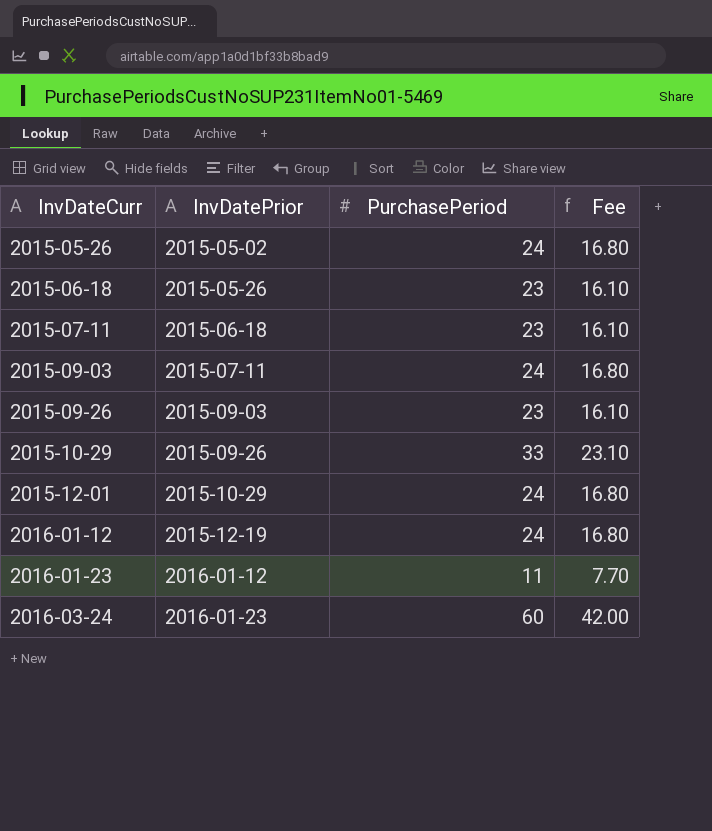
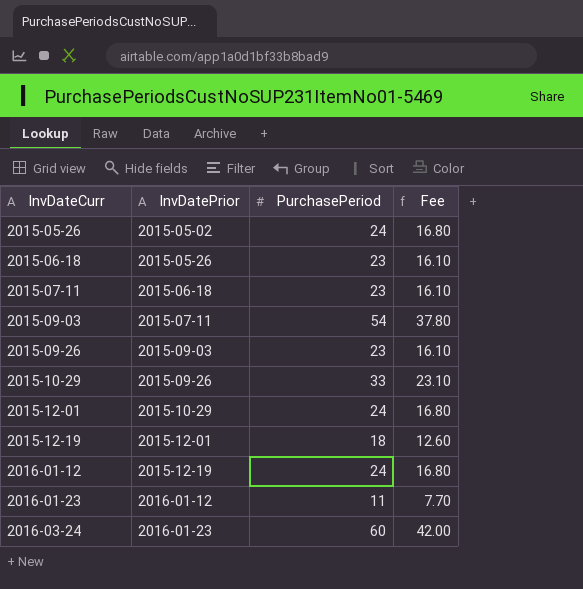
2015-09-03 | PurchasePeriod: 24 -> 54
2015-09-03 | Fee: 16.80 -> 37.80
row 2015-12-19: none -> 2015-12-01 | 18 | 12.60

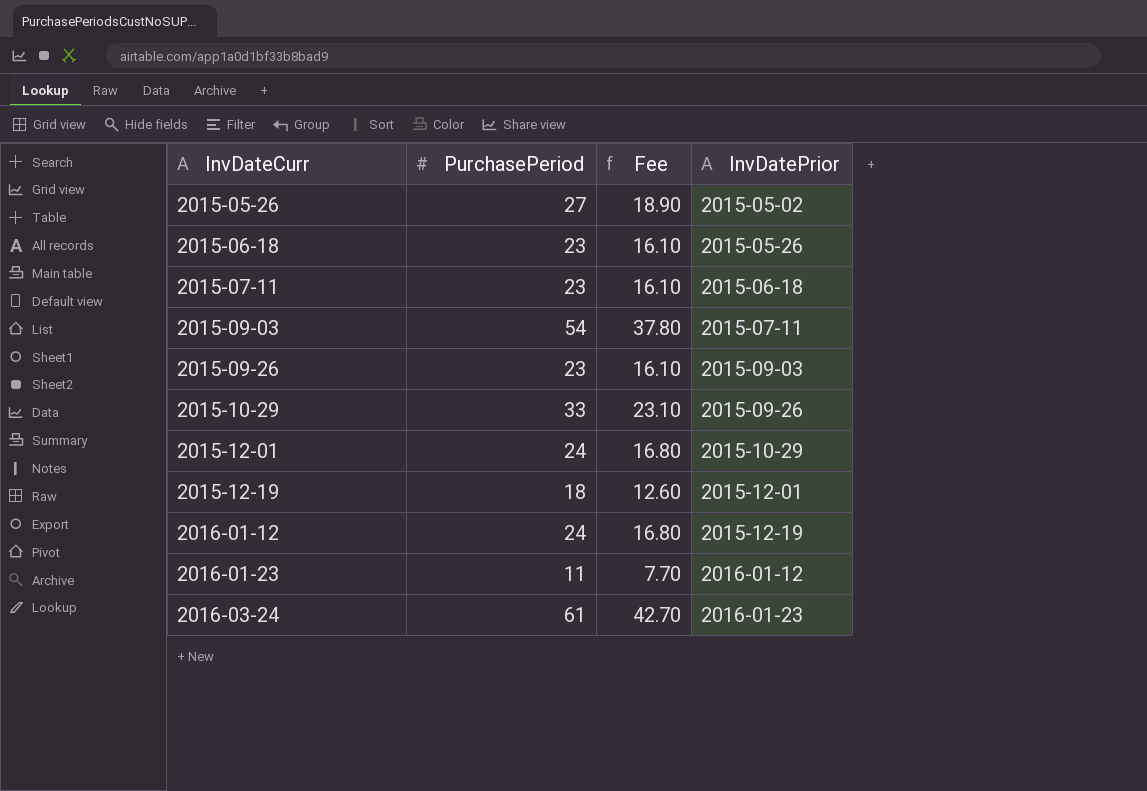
column InvDatePrior | position: 2 -> 4
2015-05-26 | PurchasePeriod: 24 -> 27
2015-05-26 | Fee: 16.80 -> 18.90
2016-03-24 | PurchasePeriod: 60 -> 61
2016-03-24 | Fee: 42.00 -> 42.70

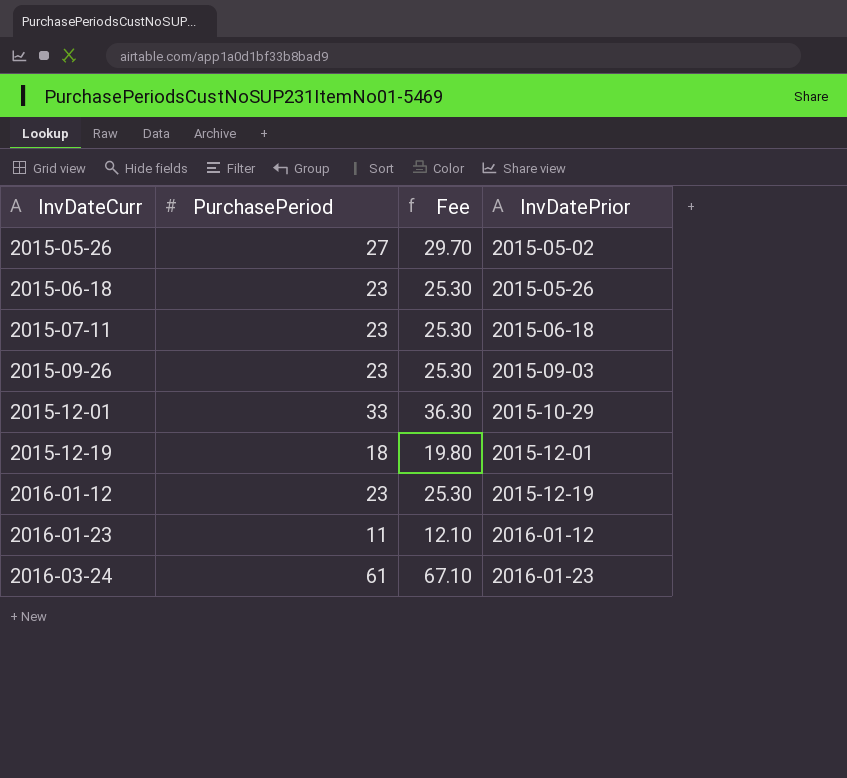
column Fee | formula: [PurchasePeriod] * 0.7 -> [PurchasePeriod] * 1.1
row 2015-09-03: 54 | 37.80 | 2015-07-11 -> none
row 2015-10-29: 33 | 23.10 | 2015-09-26 -> none
2015-12-01 | PurchasePeriod: 24 -> 33
2016-01-12 | PurchasePeriod: 24 -> 23

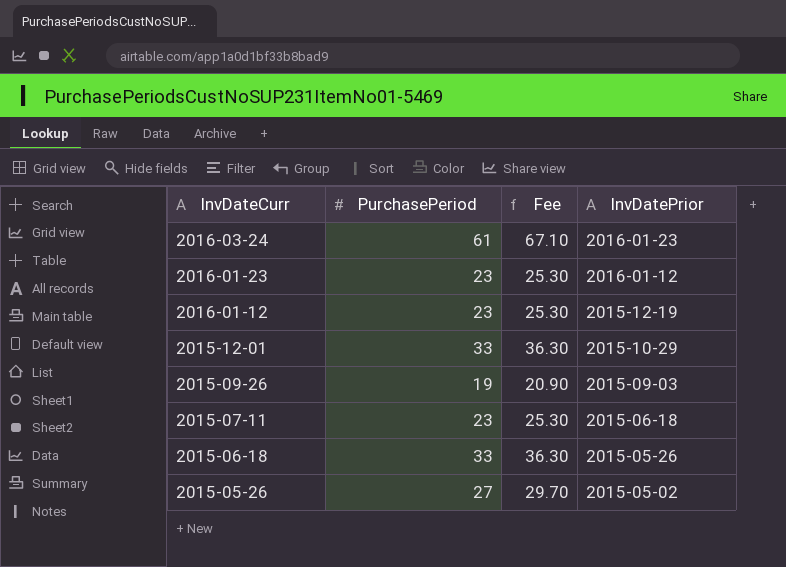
row order: InvDateCurr ascending -> InvDateCurr descending
row 2015-12-19: 18 | 19.80 | 2015-12-01 -> none
2016-01-23 | PurchasePeriod: 11 -> 23
2016-01-23 | Fee: 12.10 -> 25.30
2015-09-26 | PurchasePeriod: 23 -> 19
2015-09-26 | Fee: 25.30 -> 20.90
2015-06-18 | PurchasePeriod: 23 -> 33
2015-06-18 | Fee: 25.30 -> 36.30

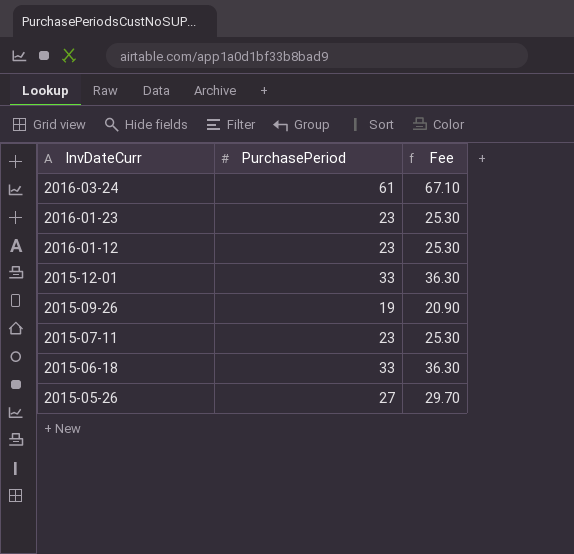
column InvDatePrior | position: 4 -> none

